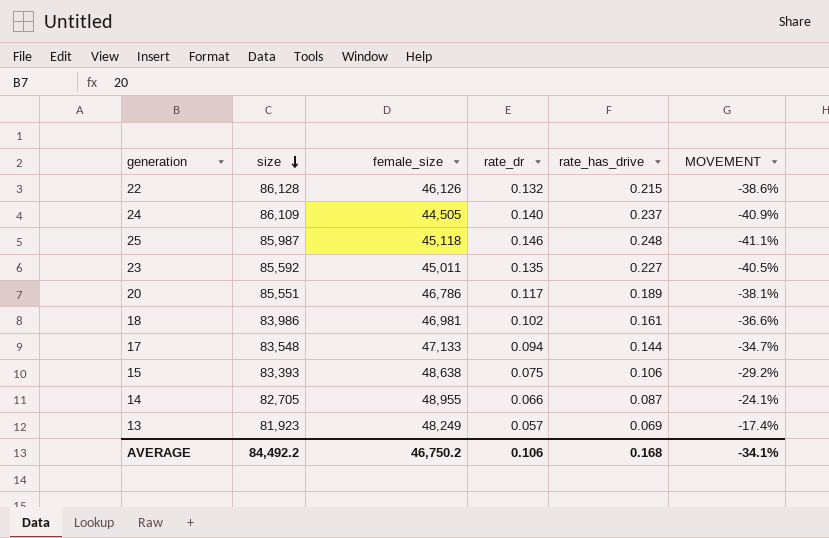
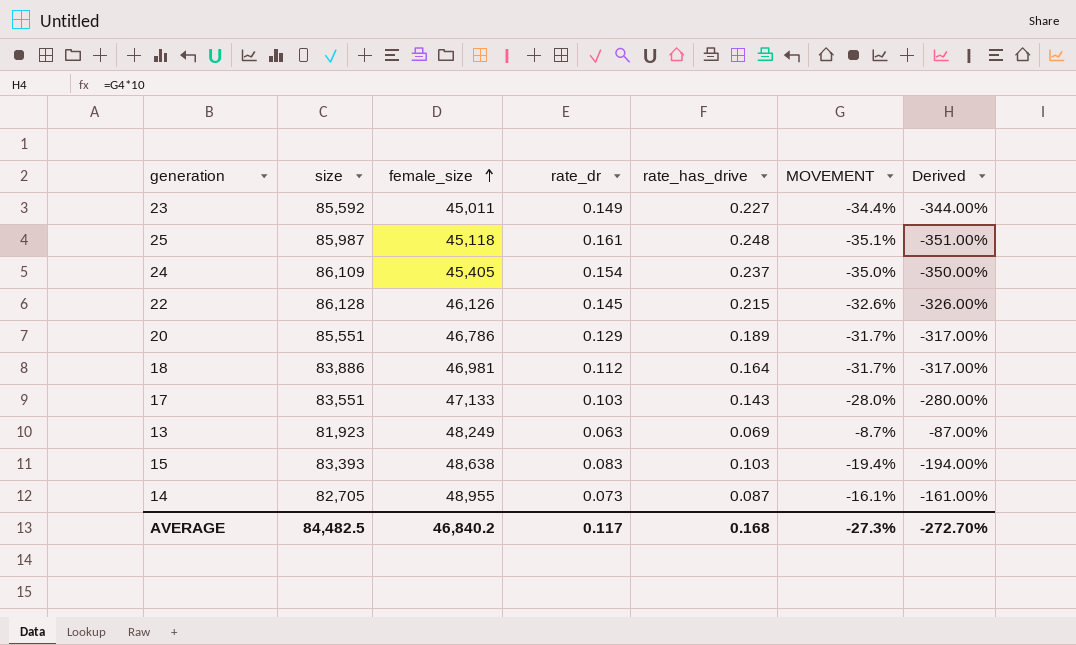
row order: size descending -> female_size ascending
column Derived | formula: none -> [MOVEMENT] * 10
23 | rate_dr: 0.135 -> 0.149
23 | MOVEMENT: -40.5% -> -34.4%
25 | rate_dr: 0.146 -> 0.161
25 | MOVEMENT: -41.1% -> -35.1%
24 | female_size: 44,505 -> 45,405
24 | rate_dr: 0.140 -> 0.154
24 | MOVEMENT: -40.9% -> -35.0%
22 | rate_dr: 0.132 -> 0.145
22 | MOVEMENT: -38.6% -> -32.6%
20 | rate_dr: 0.117 -> 0.129
20 | MOVEMENT: -38.1% -> -31.7%
18 | size: 83,986 -> 83,886
18 | rate_dr: 0.102 -> 0.112
18 | rate_has_drive: 0.161 -> 0.164
18 | MOVEMENT: -36.6% -> -31.7%
17 | size: 83,548 -> 83,551
17 | rate_dr: 0.094 -> 0.103
17 | rate_has_drive: 0.144 -> 0.143
17 | MOVEMENT: -34.7% -> -28.0%
13 | rate_dr: 0.057 -> 0.063
13 | MOVEMENT: -17.4% -> -8.7%
15 | rate_dr: 0.075 -> 0.083
15 | rate_has_drive: 0.106 -> 0.103
15 | MOVEMENT: -29.2% -> -19.4%
14 | rate_dr: 0.066 -> 0.073
14 | MOVEMENT: -24.1% -> -16.1%
AVERAGE | size: 84,492.2 -> 84,482.5
AVERAGE | female_size: 46,750.2 -> 46,840.2
AVERAGE | rate_dr: 0.106 -> 0.117
AVERAGE | MOVEMENT: -34.1% -> -27.3%

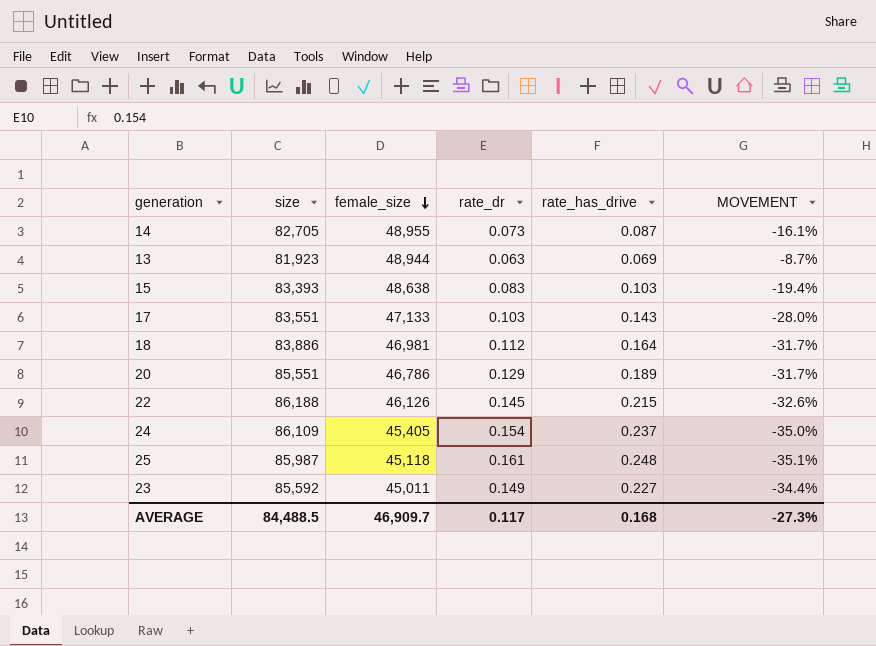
row order: female_size ascending -> female_size descending
column Derived | formula: [MOVEMENT] * 10 -> none
13 | female_size: 48,249 -> 48,944
22 | size: 86,128 -> 86,188
AVERAGE | size: 84,482.5 -> 84,488.5
AVERAGE | female_size: 46,840.2 -> 46,909.7

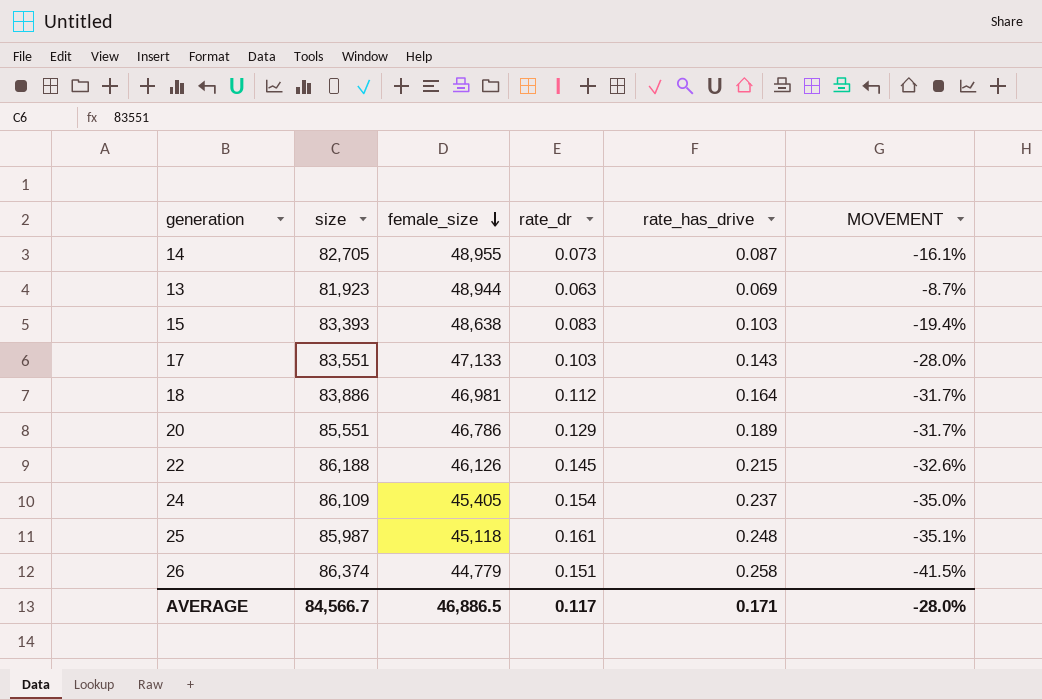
row 23: 85,592 | 45,011 | 0.149 | 0.227 | -34.4% -> none
row 26: none -> 86,374 | 44,779 | 0.151 | 0.258 | -41.5%
AVERAGE | size: 84,488.5 -> 84,566.7
AVERAGE | female_size: 46,909.7 -> 46,886.5
AVERAGE | rate_has_drive: 0.168 -> 0.171
AVERAGE | MOVEMENT: -27.3% -> -28.0%

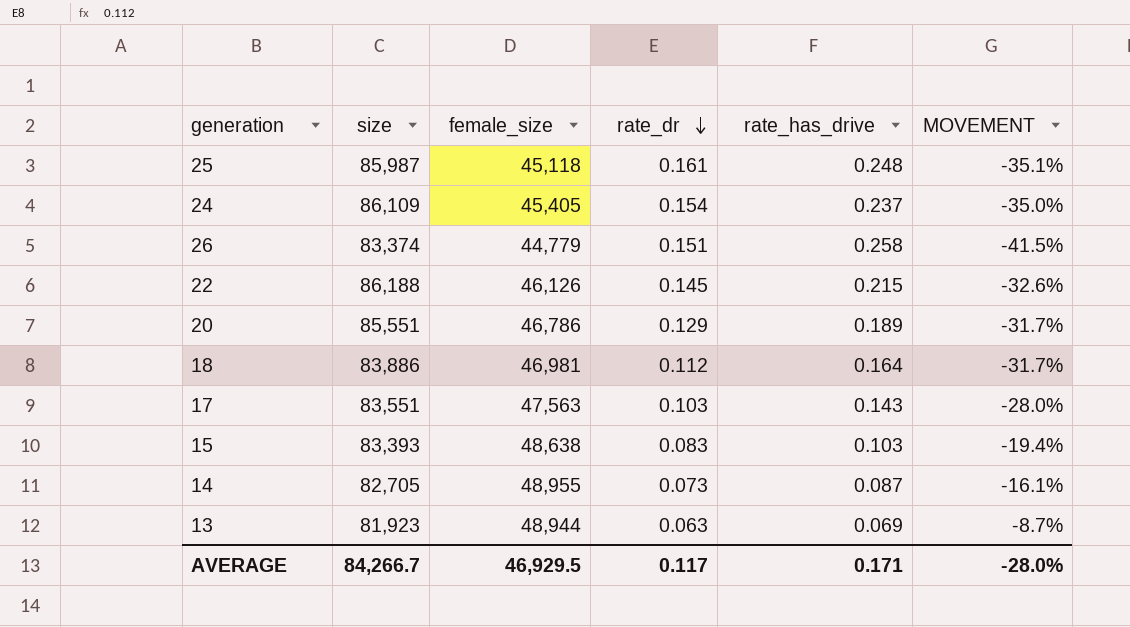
row order: female_size descending -> rate_dr descending
26 | size: 86,374 -> 83,374
17 | female_size: 47,133 -> 47,563
AVERAGE | size: 84,566.7 -> 84,266.7
AVERAGE | female_size: 46,886.5 -> 46,929.5

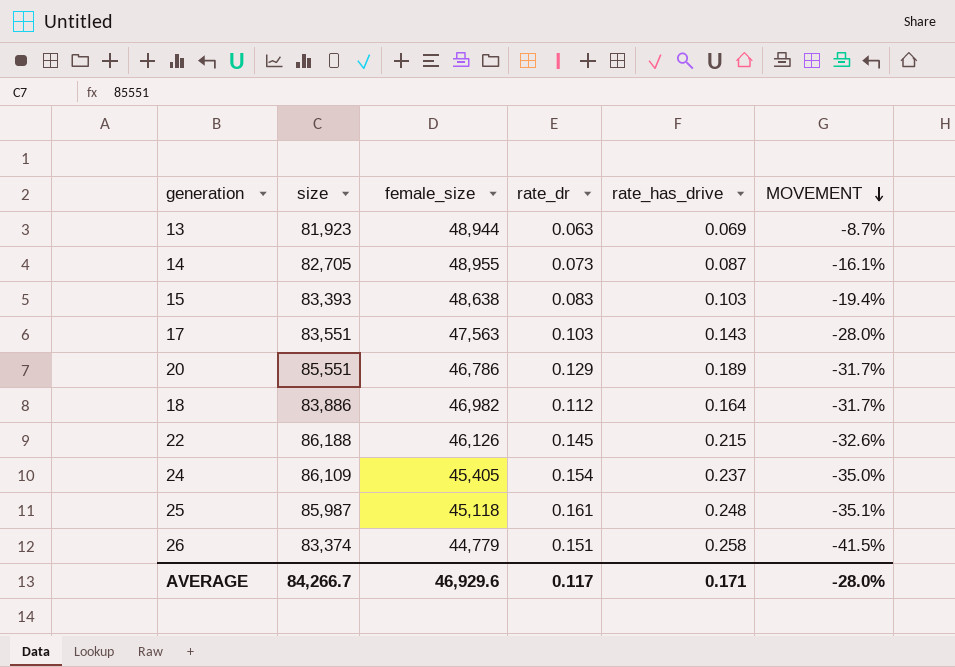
row order: rate_dr descending -> MOVEMENT descending
18 | female_size: 46,981 -> 46,982
AVERAGE | female_size: 46,929.5 -> 46,929.6

